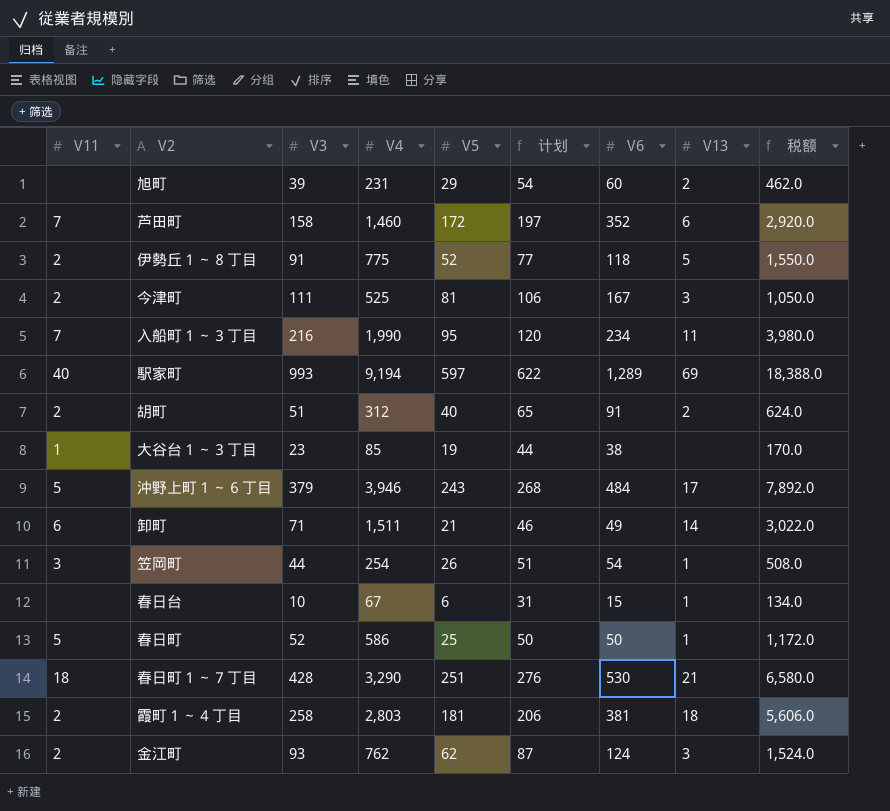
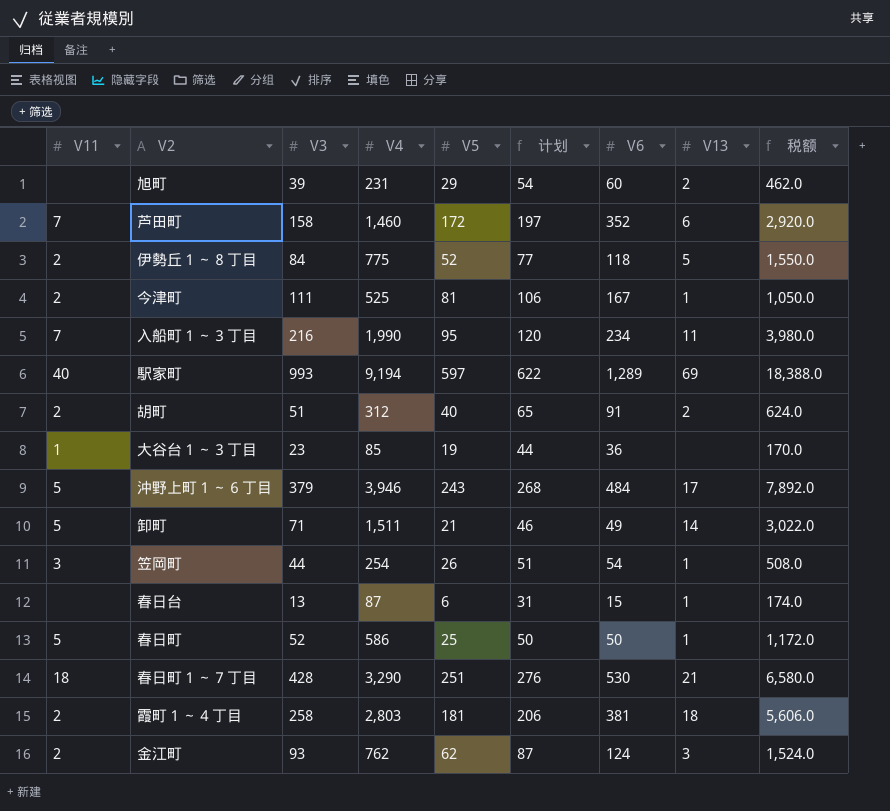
伊勢丘１～８丁目 | V3: 91 -> 84
今津町 | V13: 3 -> 1
大谷台１～３丁目 | V6: 38 -> 36
卸町 | V11: 6 -> 5
春日台 | V3: 10 -> 13
春日台 | V4: 67 -> 87
春日台 | 税额: 134.0 -> 174.0

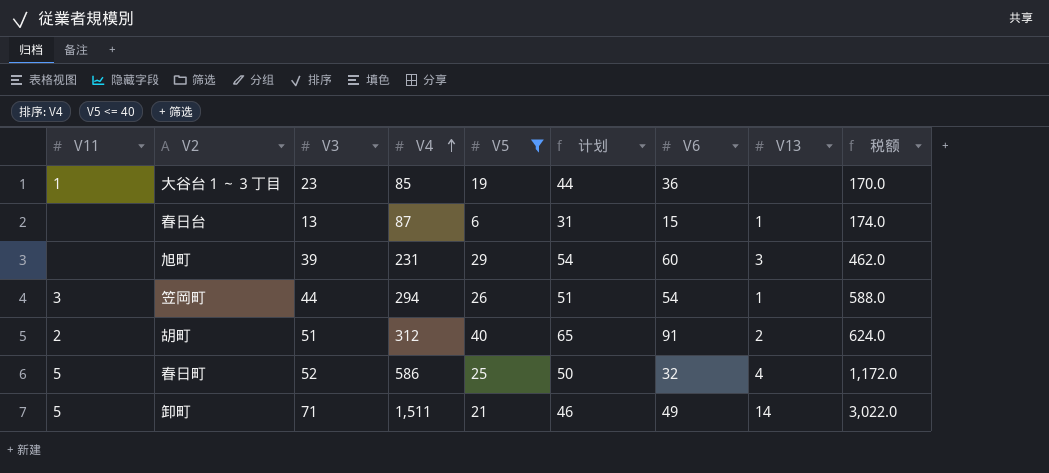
filter: none -> V5 <= 40
row order: none -> V4 ascending
旭町 | V13: 2 -> 3
笠岡町 | V4: 254 -> 294
笠岡町 | 税额: 508.0 -> 588.0
春日町 | V6: 50 -> 32
春日町 | V13: 1 -> 4

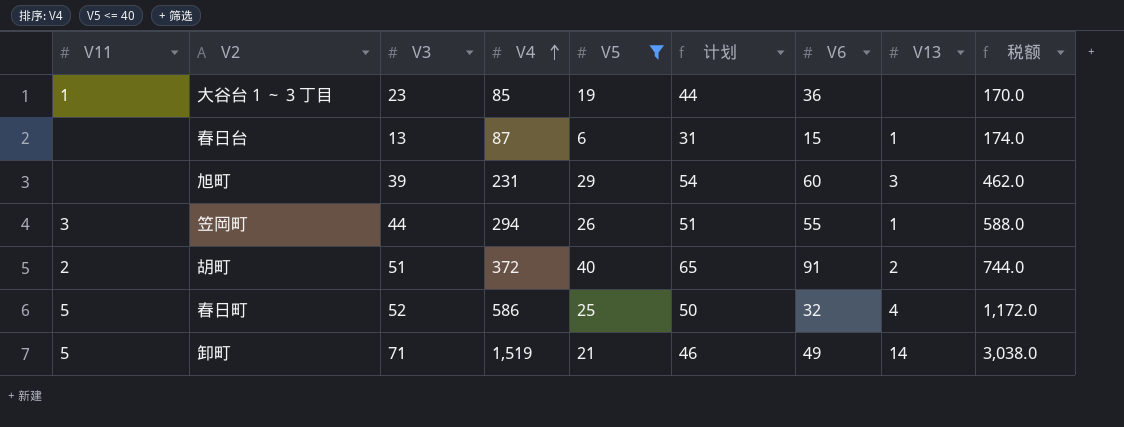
笠岡町 | V6: 54 -> 55
胡町 | V4: 312 -> 372
胡町 | 税额: 624.0 -> 744.0
卸町 | V4: 1,511 -> 1,519
卸町 | 税额: 3,022.0 -> 3,038.0

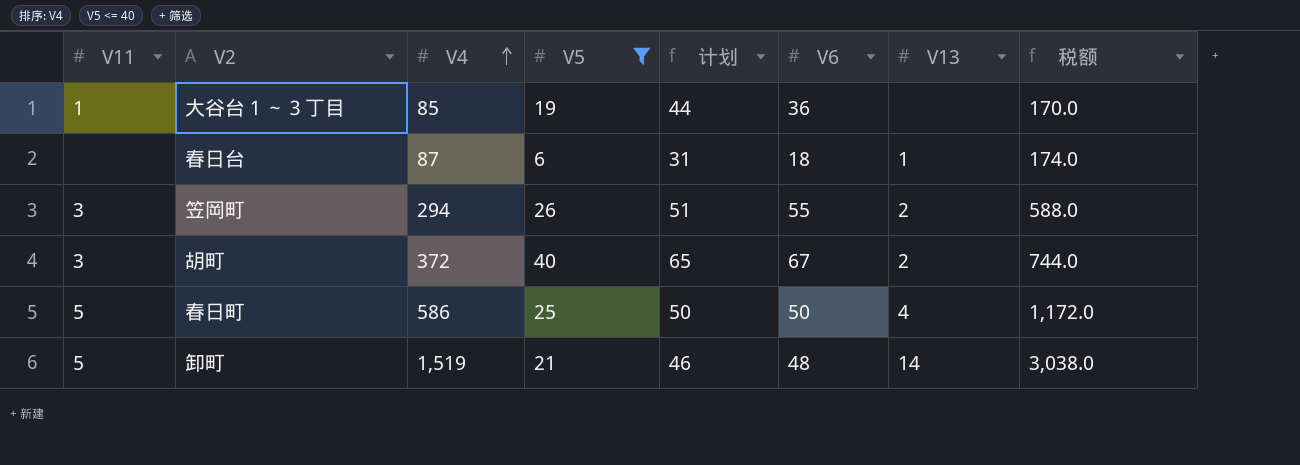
column V3 | position: 3 -> none
row 旭町: none | 39 | 231 | 29 | 54 | 60 | 3 | 462.0 -> none
春日台 | V6: 15 -> 18
笠岡町 | V13: 1 -> 2
胡町 | V11: 2 -> 3
胡町 | V6: 91 -> 67
春日町 | V6: 32 -> 50
卸町 | V6: 49 -> 48

